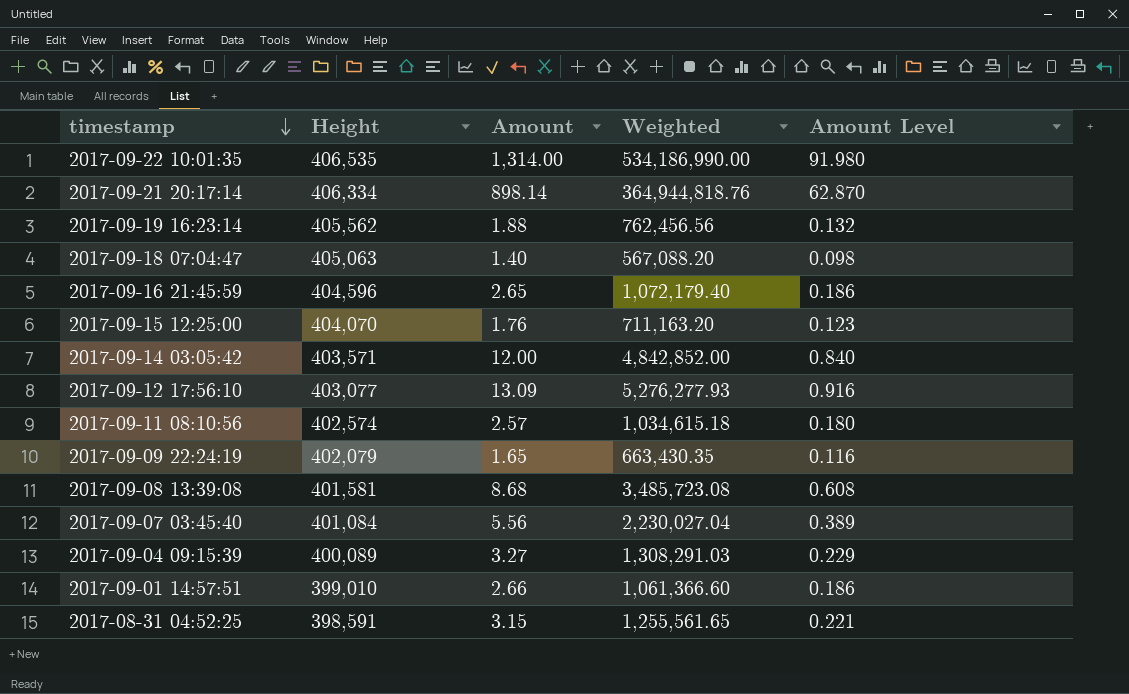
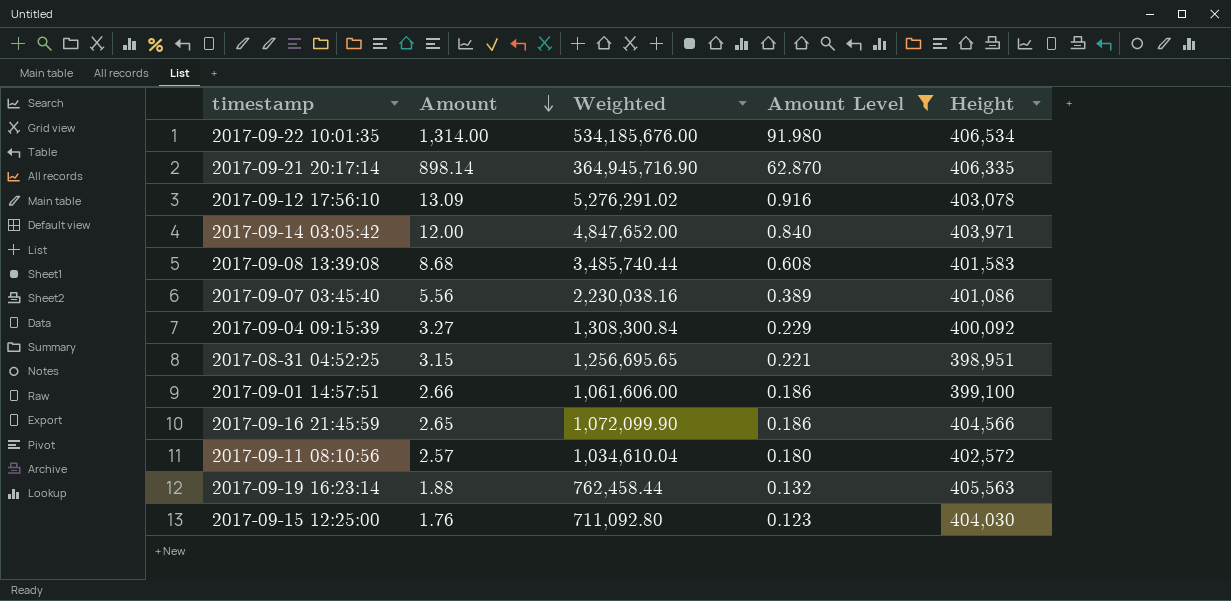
filter: none -> Amount Level >= 0.123
row order: timestamp descending -> Amount descending
column Height | position: 2 -> 5
2017-09-22 10:01:35 | Weighted: 534,186,990.00 -> 534,185,676.00
2017-09-22 10:01:35 | Height: 406,535 -> 406,534
2017-09-21 20:17:14 | Weighted: 364,944,818.76 -> 364,945,716.90
2017-09-21 20:17:14 | Height: 406,334 -> 406,335
2017-09-12 17:56:10 | Weighted: 5,276,277.93 -> 5,276,291.02
2017-09-12 17:56:10 | Height: 403,077 -> 403,078
2017-09-14 03:05:42 | Weighted: 4,842,852.00 -> 4,847,652.00
2017-09-14 03:05:42 | Height: 403,571 -> 403,971
2017-09-08 13:39:08 | Weighted: 3,485,723.08 -> 3,485,740.44
2017-09-08 13:39:08 | Height: 401,581 -> 401,583
2017-09-07 03:45:40 | Weighted: 2,230,027.04 -> 2,230,038.16
2017-09-07 03:45:40 | Height: 401,084 -> 401,086
2017-09-04 09:15:39 | Weighted: 1,308,291.03 -> 1,308,300.84
2017-09-04 09:15:39 | Height: 400,089 -> 400,092
2017-08-31 04:52:25 | Weighted: 1,255,561.65 -> 1,256,695.65
2017-08-31 04:52:25 | Height: 398,591 -> 398,951
2017-09-01 14:57:51 | Weighted: 1,061,366.60 -> 1,061,606.00
2017-09-01 14:57:51 | Height: 399,010 -> 399,100
2017-09-16 21:45:59 | Weighted: 1,072,179.40 -> 1,072,099.90
2017-09-16 21:45:59 | Height: 404,596 -> 404,566
2017-09-11 08:10:56 | Weighted: 1,034,615.18 -> 1,034,610.04
2017-09-11 08:10:56 | Height: 402,574 -> 402,572
2017-09-19 16:23:14 | Weighted: 762,456.56 -> 762,458.44
2017-09-19 16:23:14 | Height: 405,562 -> 405,563
2017-09-15 12:25:00 | Weighted: 711,163.20 -> 711,092.80
2017-09-15 12:25:00 | Height: 404,070 -> 404,030

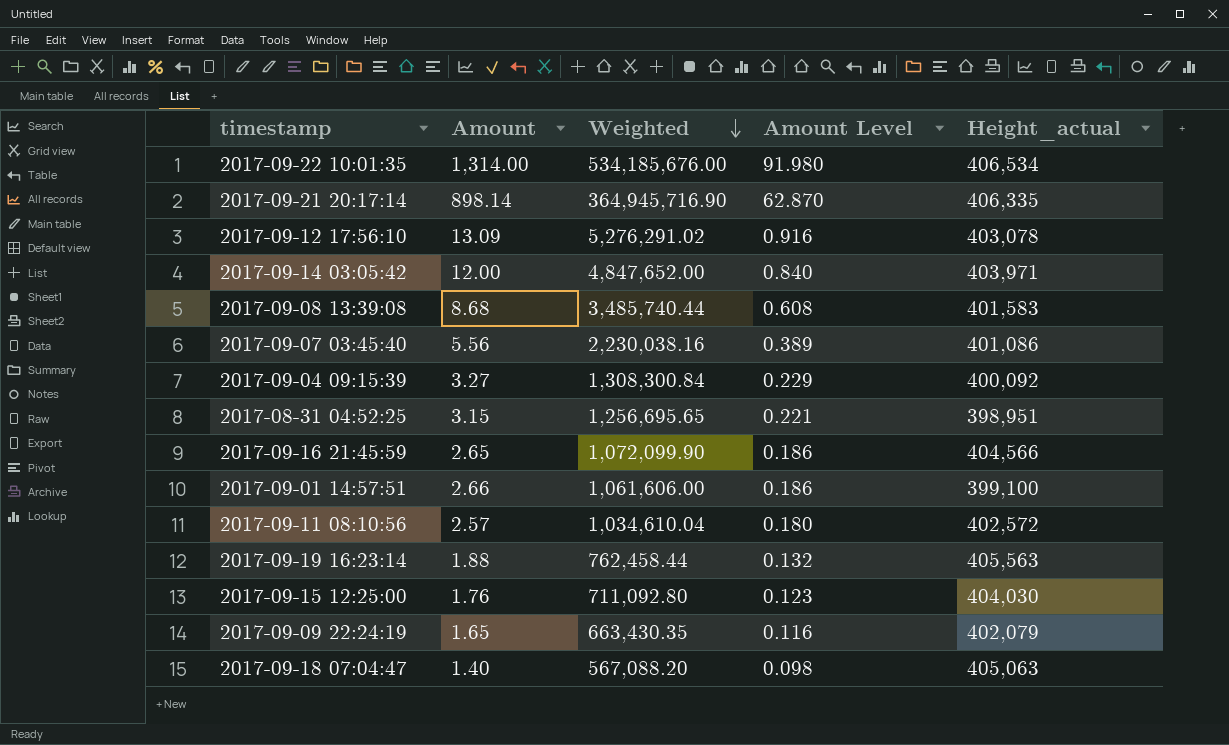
filter: Amount Level >= 0.123 -> none
row order: Amount descending -> Weighted descending
column name: Height -> Height_actual

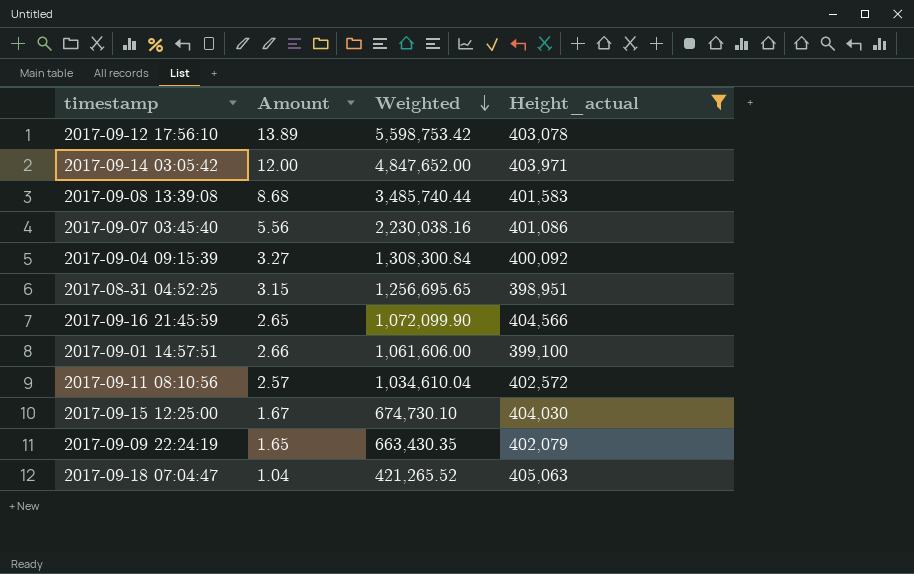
filter: none -> Height_actual <= 405,063
column Amount Level | formula: [Amount] * 0.07 -> none
2017-09-12 17:56:10 | Amount: 13.09 -> 13.89
2017-09-12 17:56:10 | Weighted: 5,276,291.02 -> 5,598,753.42
2017-09-15 12:25:00 | Amount: 1.76 -> 1.67
2017-09-15 12:25:00 | Weighted: 711,092.80 -> 674,730.10
2017-09-18 07:04:47 | Amount: 1.40 -> 1.04
2017-09-18 07:04:47 | Weighted: 567,088.20 -> 421,265.52

